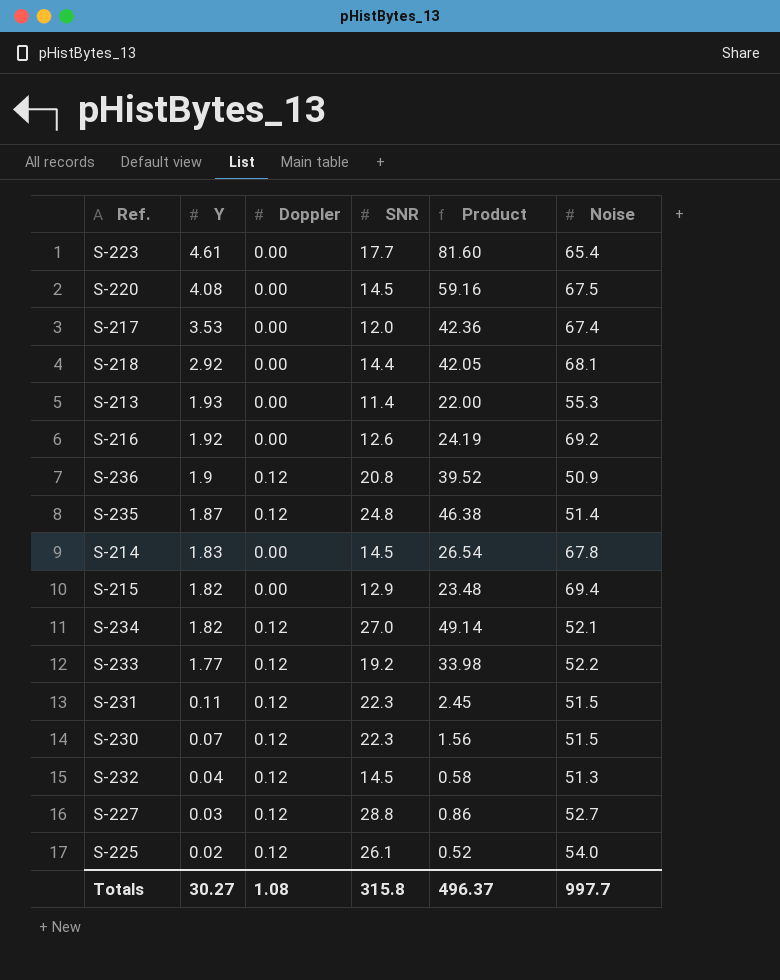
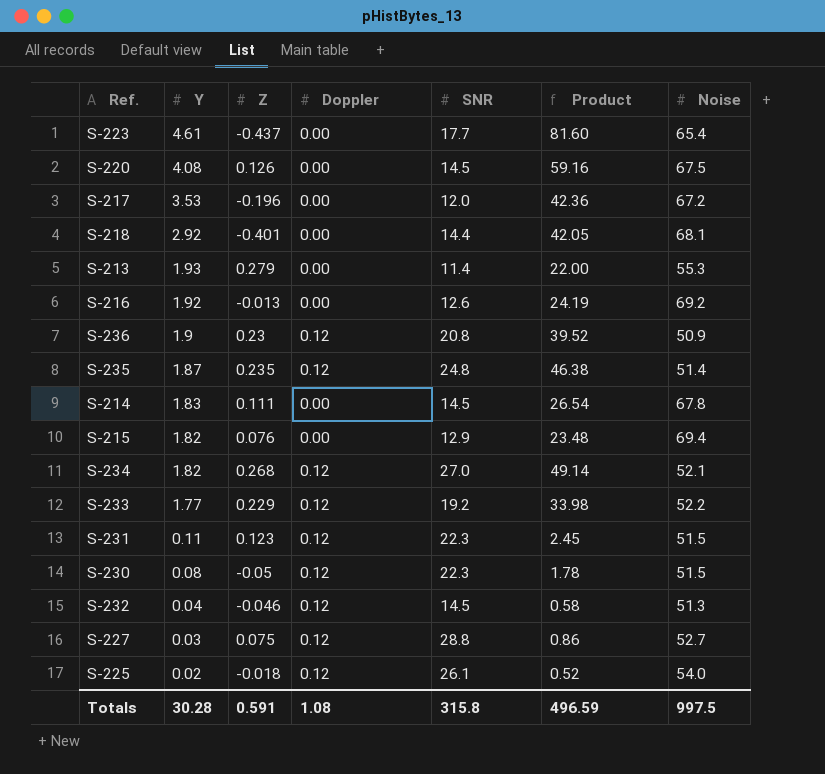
column Z | position: none -> 3
S-217 | Noise: 67.4 -> 67.2
S-230 | Y: 0.07 -> 0.08
S-230 | Product: 1.56 -> 1.78
Totals | Y: 30.27 -> 30.28
Totals | Product: 496.37 -> 496.59
Totals | Noise: 997.7 -> 997.5

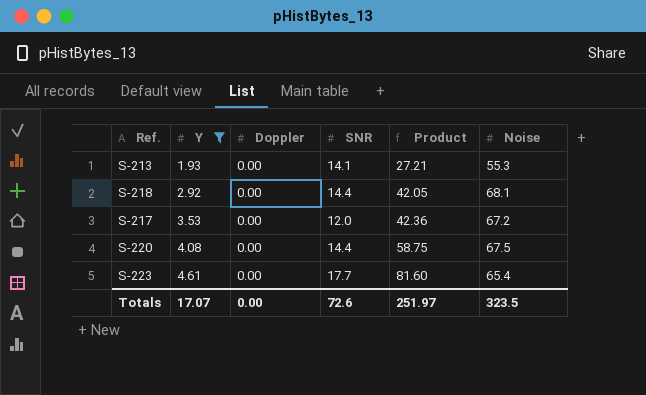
filter: none -> Y >= 1.93
row order: Y descending -> Y ascending
column Z | position: 3 -> none
S-213 | SNR: 11.4 -> 14.1
S-213 | Product: 22.00 -> 27.21
S-220 | SNR: 14.5 -> 14.4
S-220 | Product: 59.16 -> 58.75
Totals | Y: 30.28 -> 17.07
Totals | Doppler: 1.08 -> 0.00
Totals | SNR: 315.8 -> 72.6
Totals | Product: 496.59 -> 251.97
Totals | Noise: 997.5 -> 323.5

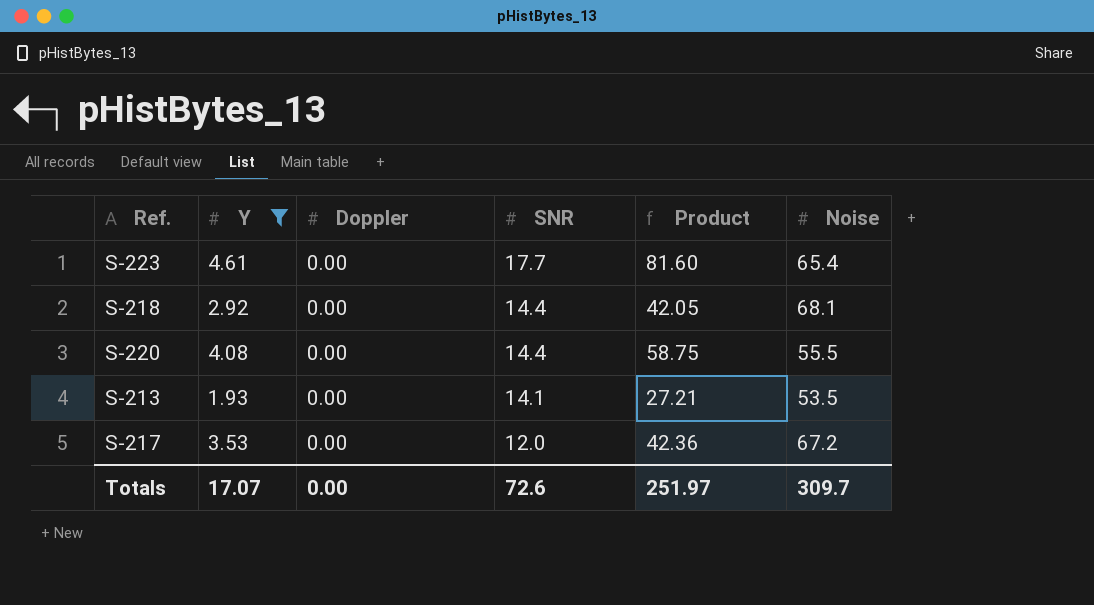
row order: Y ascending -> SNR descending
S-220 | Noise: 67.5 -> 55.5
S-213 | Noise: 55.3 -> 53.5
Totals | Noise: 323.5 -> 309.7

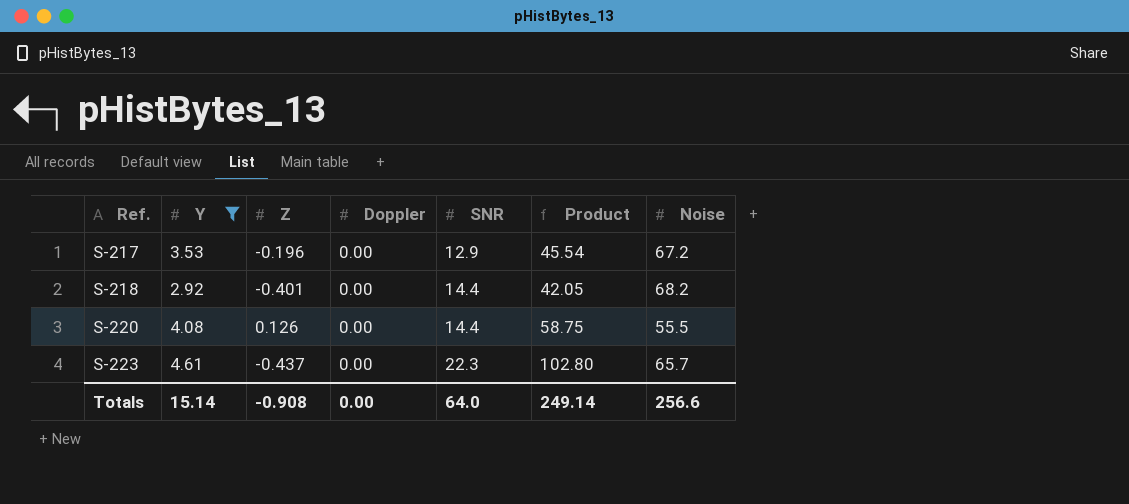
row order: SNR descending -> Ref. ascending
column Z | position: none -> 3
row S-213: 1.93 | 0.00 | 14.1 | 27.21 | 53.5 -> none
S-217 | SNR: 12.0 -> 12.9
S-217 | Product: 42.36 -> 45.54
S-218 | Noise: 68.1 -> 68.2
S-223 | SNR: 17.7 -> 22.3
S-223 | Product: 81.60 -> 102.80
S-223 | Noise: 65.4 -> 65.7
Totals | Y: 17.07 -> 15.14
Totals | SNR: 72.6 -> 64.0
Totals | Product: 251.97 -> 249.14
Totals | Noise: 309.7 -> 256.6

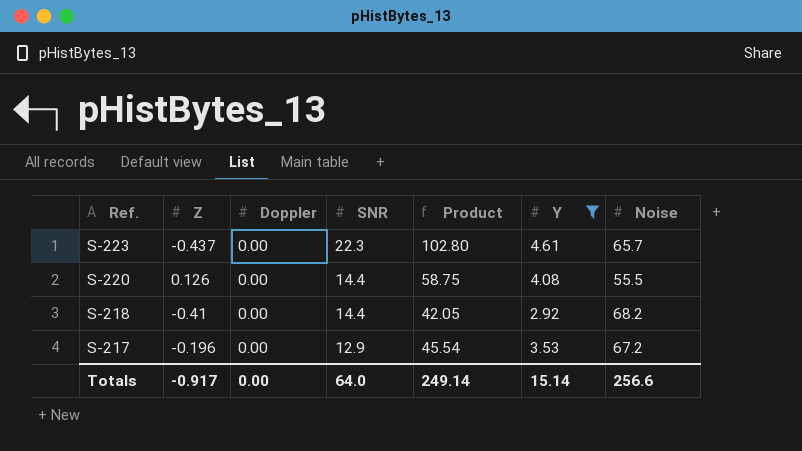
row order: Ref. ascending -> Ref. descending
column Y | position: 2 -> 6
S-218 | Z: -0.401 -> -0.41
Totals | Z: -0.908 -> -0.917

